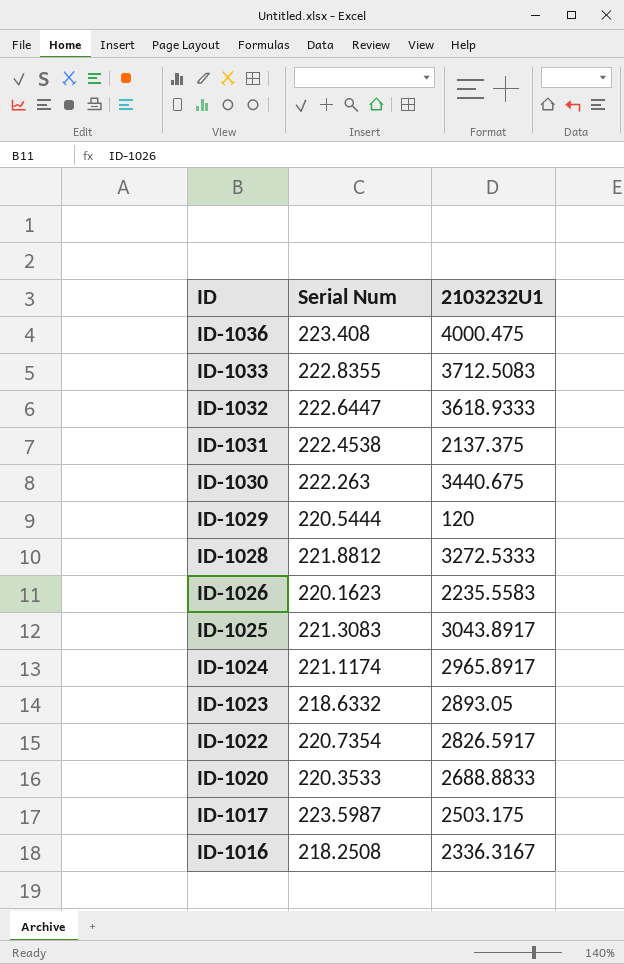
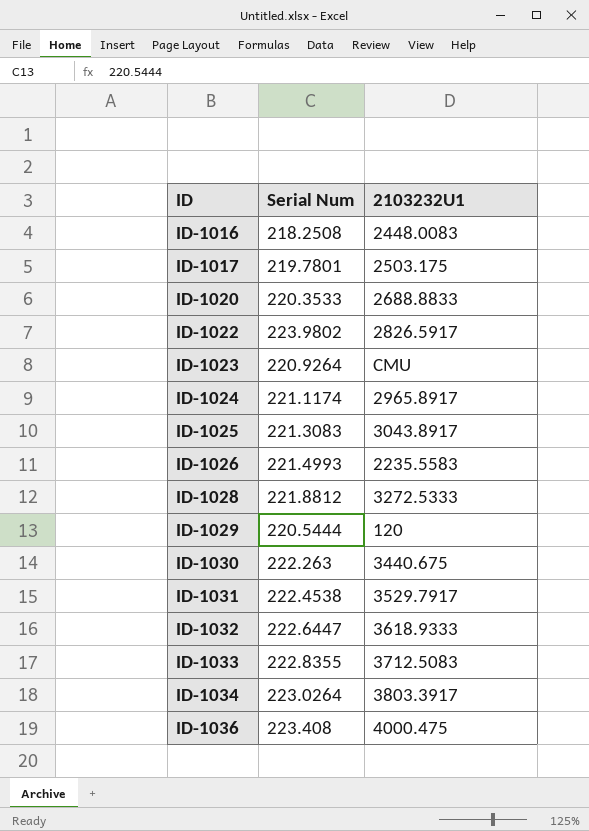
row order: ID descending -> ID ascending
ID-1016 | 2103232U1: 2336.3167 -> 2448.0083
ID-1017 | Serial Num: 223.5987 -> 219.7801
ID-1022 | Serial Num: 220.7354 -> 223.9802
ID-1023 | Serial Num: 218.6332 -> 220.9264
ID-1023 | 2103232U1: 2893.05 -> CMU
ID-1026 | Serial Num: 220.1623 -> 221.4993
ID-1031 | 2103232U1: 2137.375 -> 3529.7917
row ID-1034: none -> 223.0264 | 3803.3917

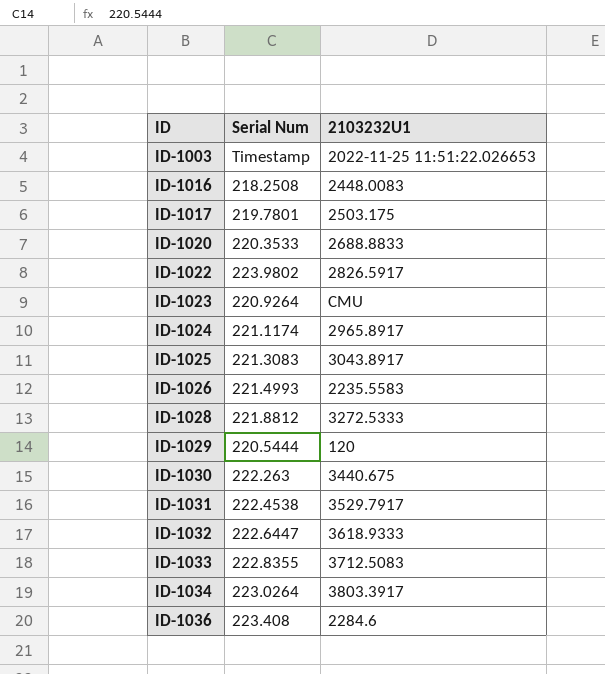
row ID-1003: none -> Timestamp | 2022-11-25 11:51:22.026653
ID-1036 | 2103232U1: 4000.475 -> 2284.6

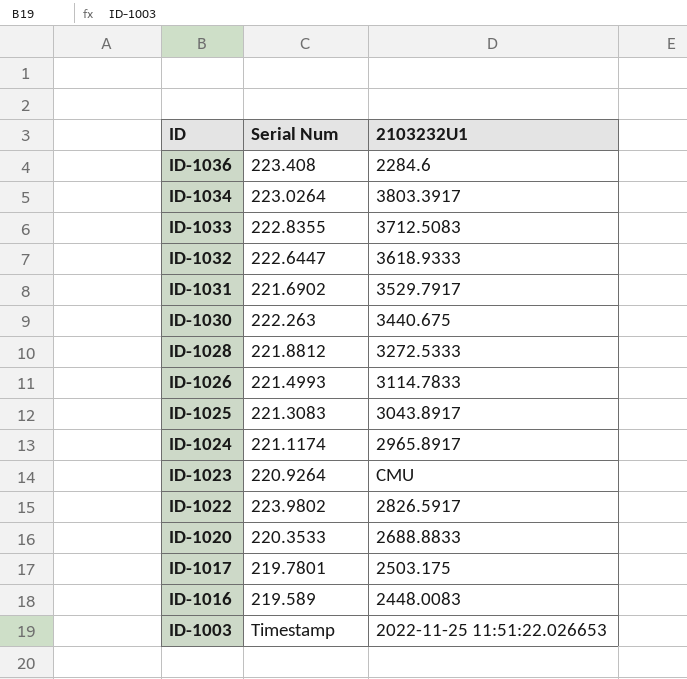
row order: ID ascending -> ID descending
row ID-1029: 220.5444 | 120 -> none
ID-1031 | Serial Num: 222.4538 -> 221.6902
ID-1026 | 2103232U1: 2235.5583 -> 3114.7833
ID-1016 | Serial Num: 218.2508 -> 219.589

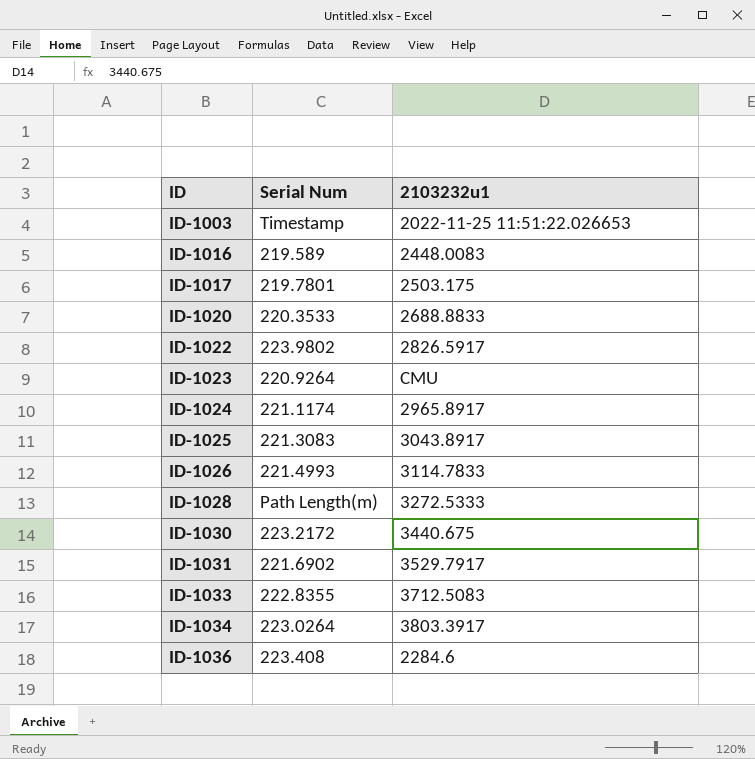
row order: ID descending -> ID ascending
column name: 2103232U1 -> 2103232u1
row ID-1032: 222.6447 | 3618.9333 -> none
ID-1028 | Serial Num: 221.8812 -> Path Length(m)
ID-1030 | Serial Num: 222.263 -> 223.2172

